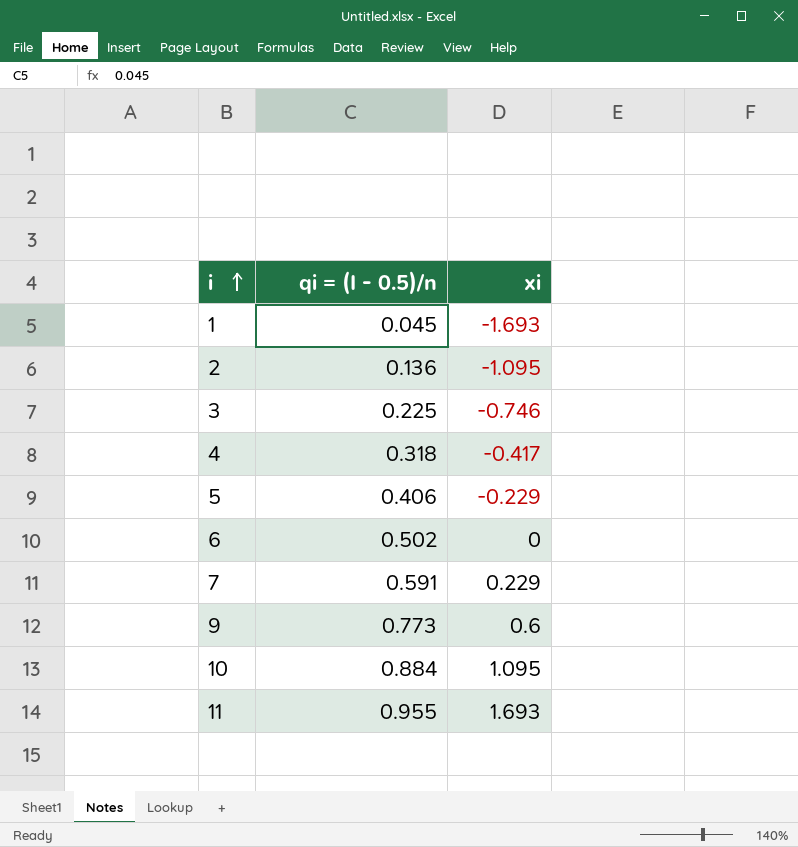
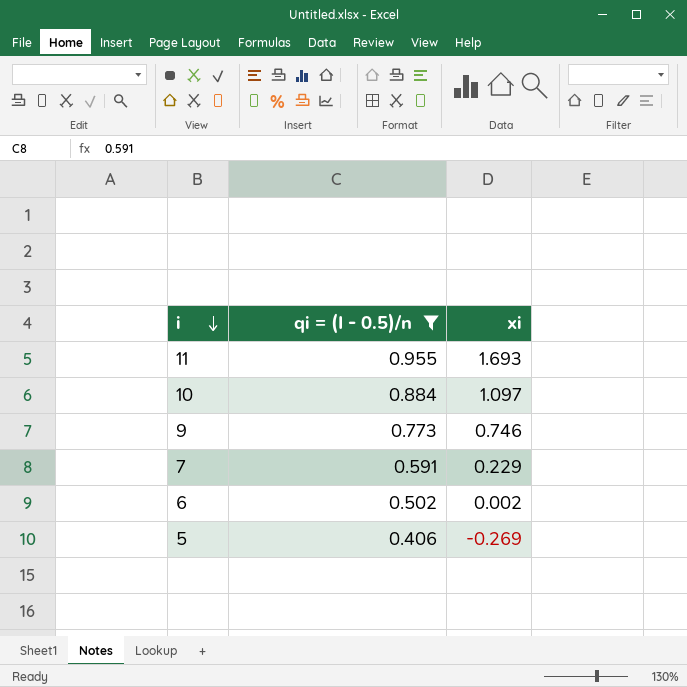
filter: none -> qi = (I - 0.5)/n >= 0.406
row order: i ascending -> i descending
10 | xi: 1.095 -> 1.097
9 | xi: 0.6 -> 0.746
6 | xi: 0 -> 0.002
5 | xi: -0.229 -> -0.269

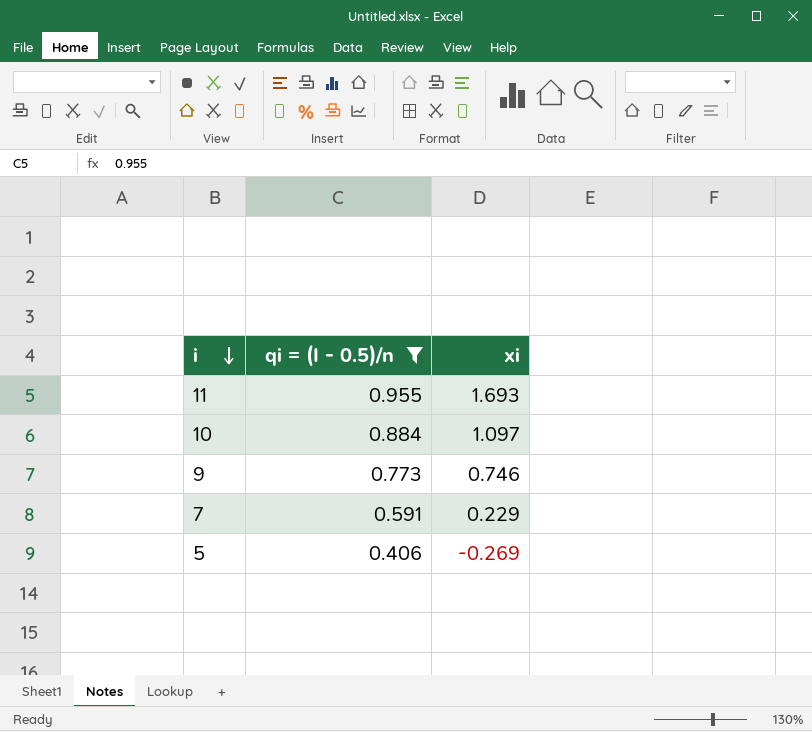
row 6: 0.502 | 0.002 -> none

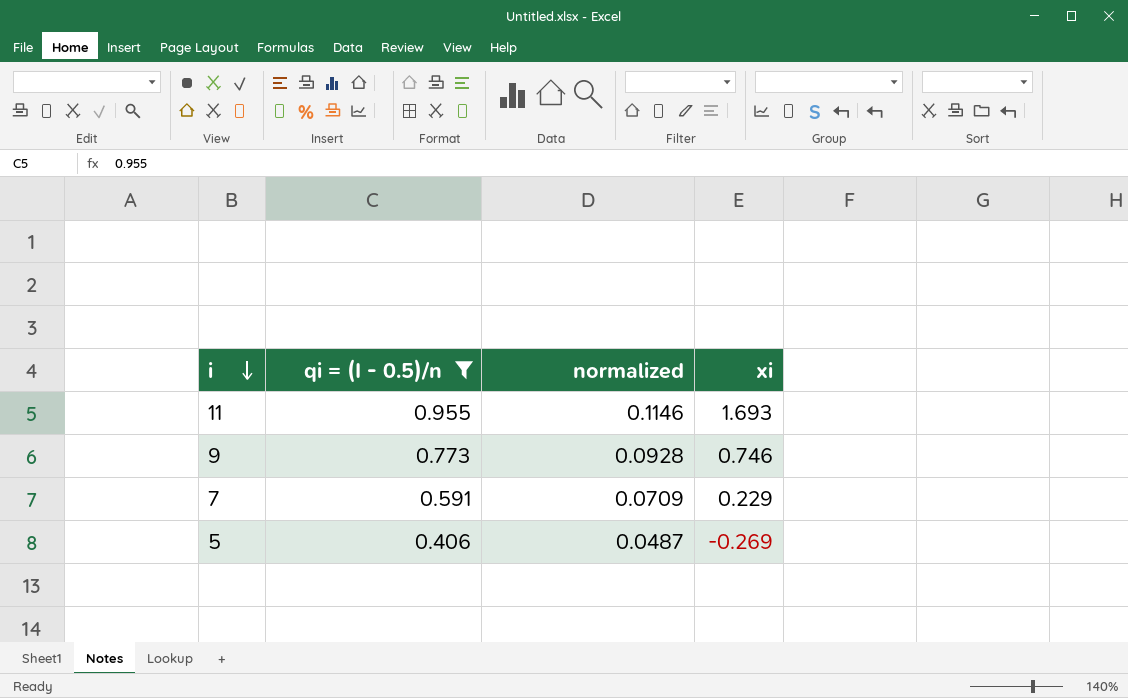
column normalized | formula: none -> [qi = (I - 0.5)/n] * 0.12
row 10: 0.884 | 1.097 -> none

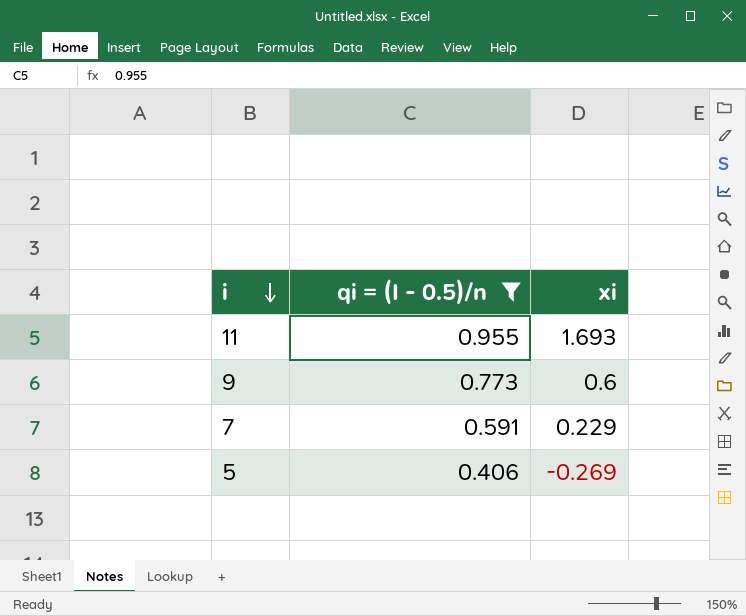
column normalized | formula: [qi = (I - 0.5)/n] * 0.12 -> none
9 | xi: 0.746 -> 0.6

